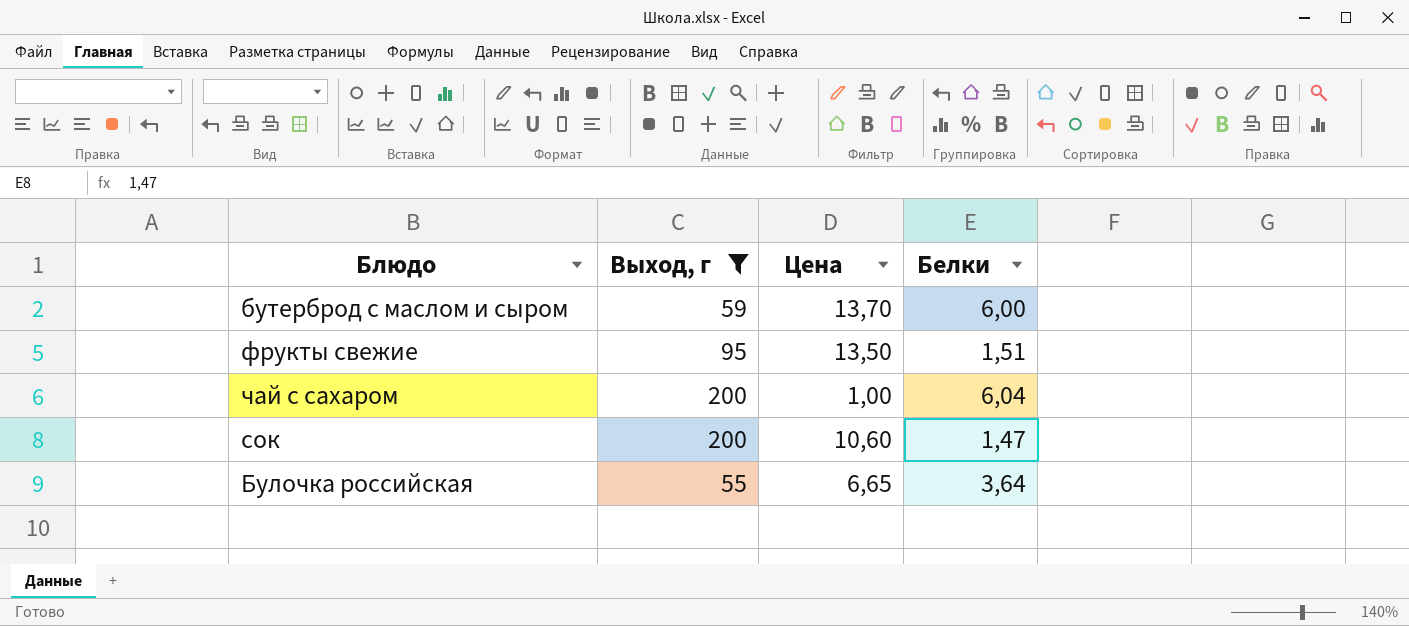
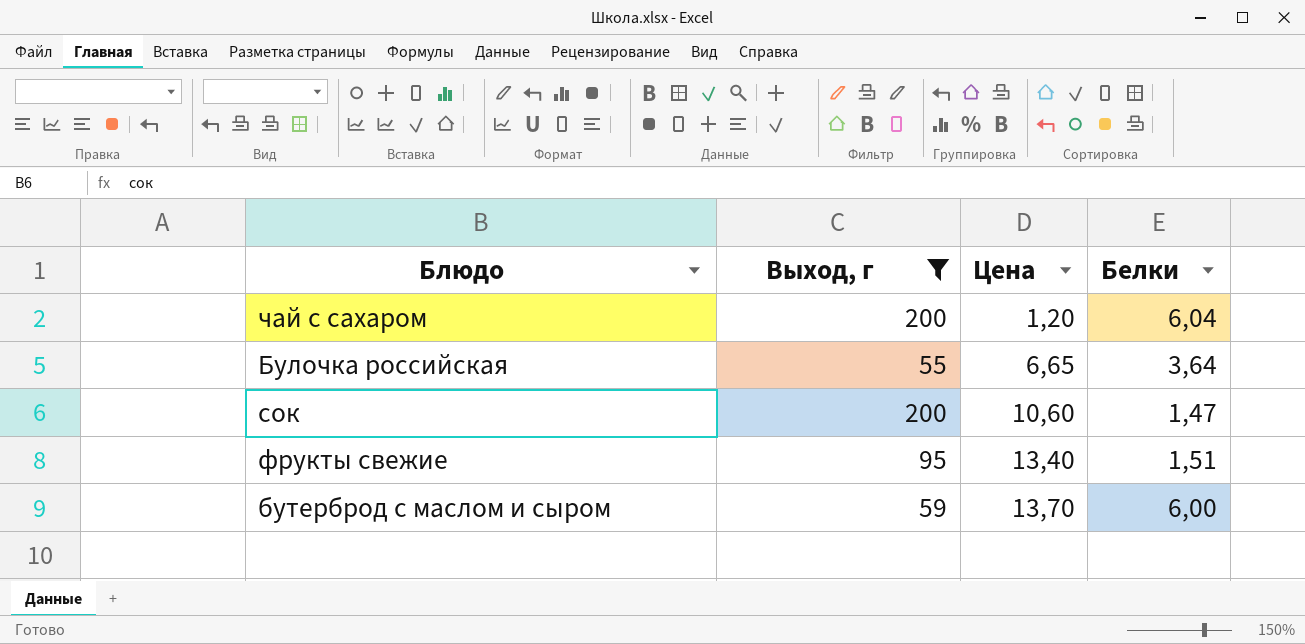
row order: none -> Цена ascending
чай с сахаром | Цена: 1,00 -> 1,20
фрукты свежие | Цена: 13,50 -> 13,40

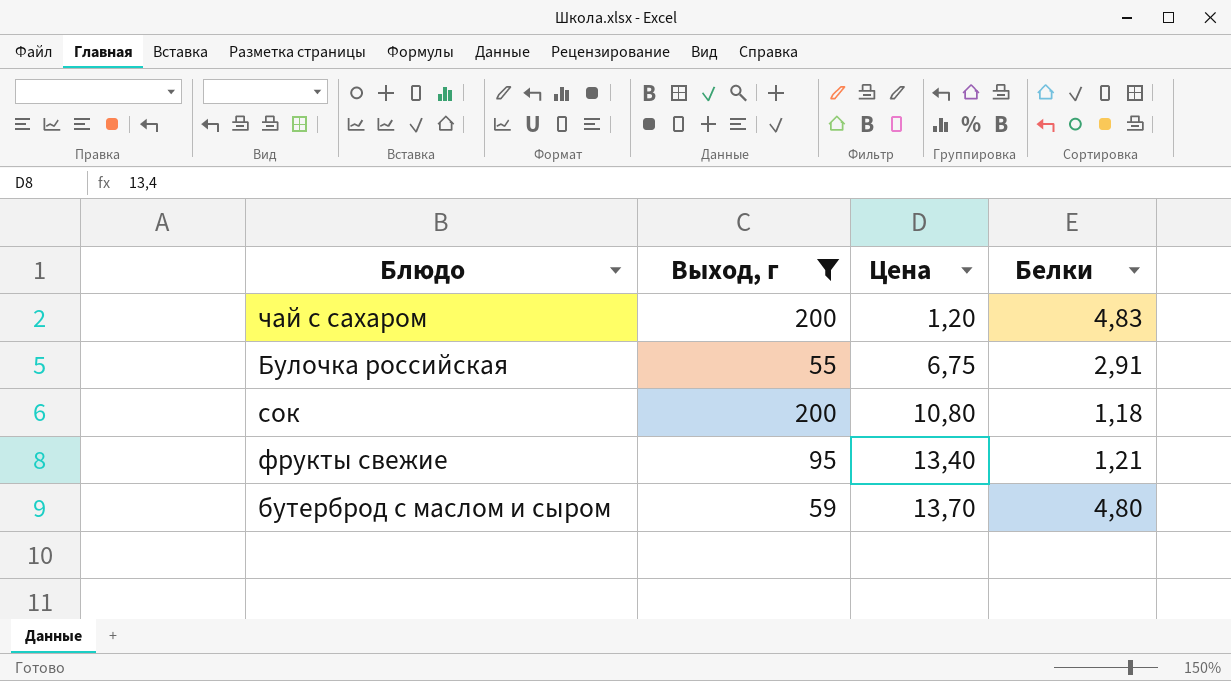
чай с сахаром | Белки: 6,04 -> 4,83
Булочка российская | Цена: 6,65 -> 6,75
Булочка российская | Белки: 3,64 -> 2,91
сок | Цена: 10,60 -> 10,80
сок | Белки: 1,47 -> 1,18
фрукты свежие | Белки: 1,51 -> 1,21
бутерброд с маслом и сыром | Белки: 6,00 -> 4,80

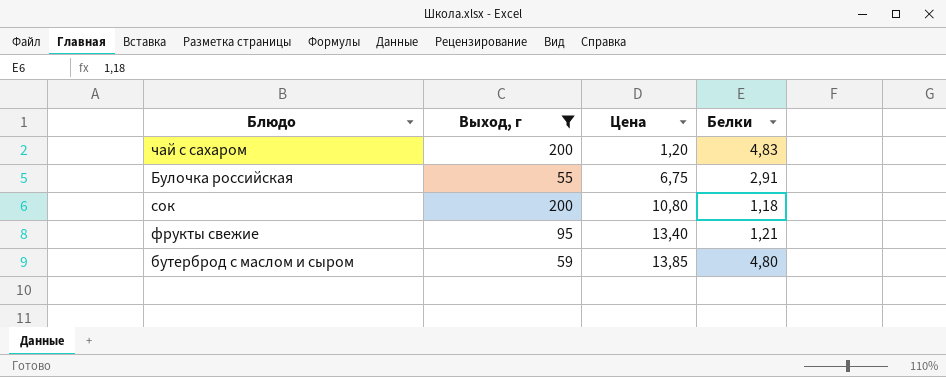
бутерброд с маслом и сыром | Цена: 13,70 -> 13,85

